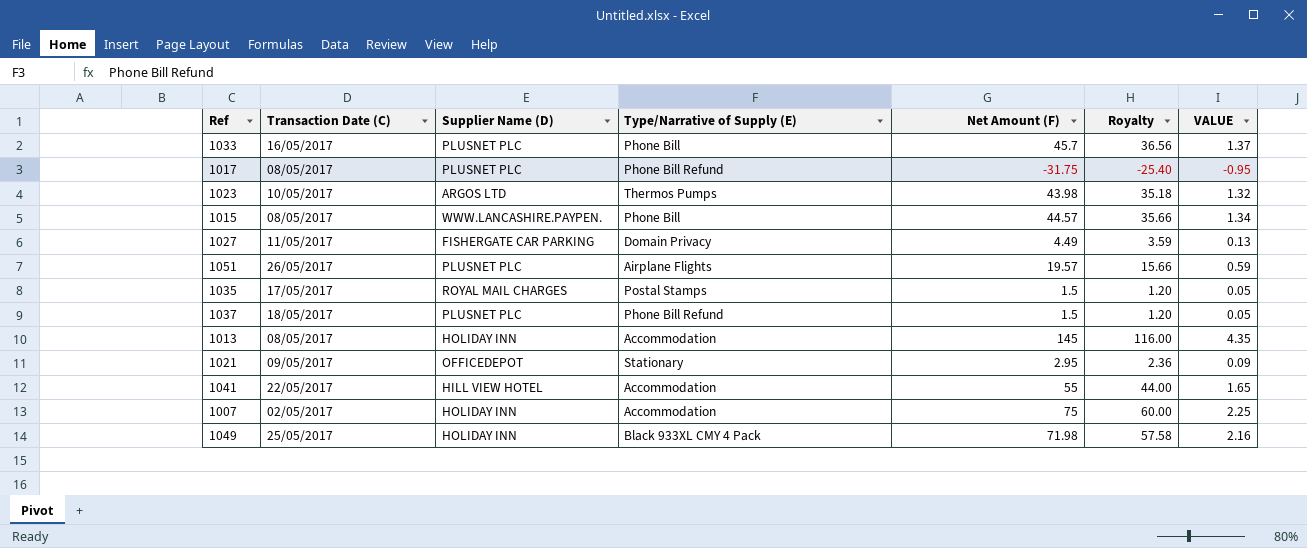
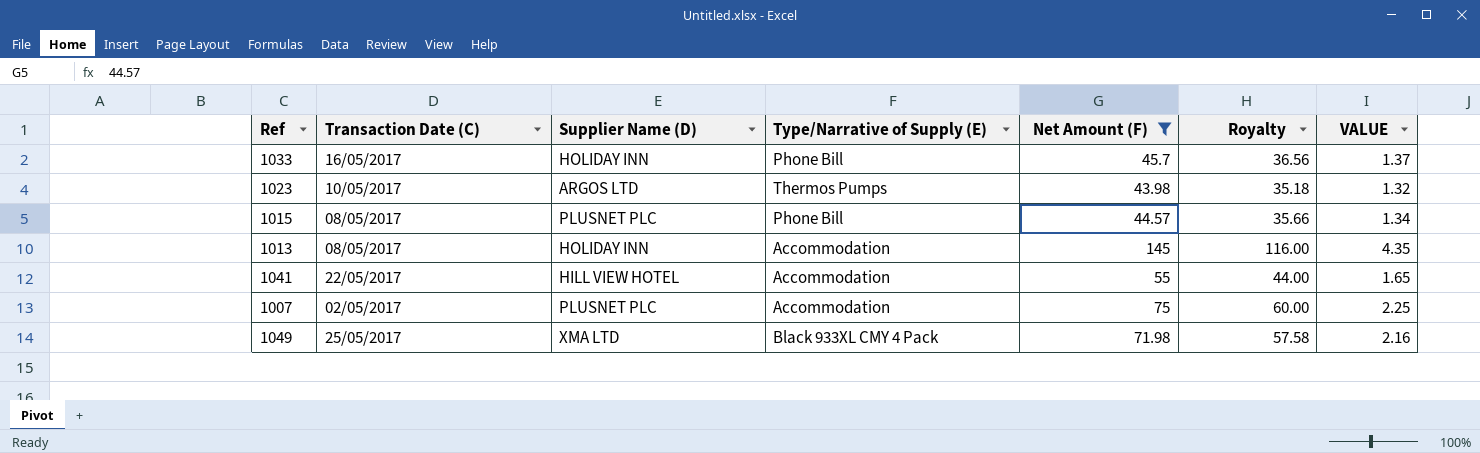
filter: none -> Net Amount (F) >= 43.98
1033 | Supplier Name (D): PLUSNET PLC -> HOLIDAY INN
1015 | Supplier Name (D): WWW.LANCASHIRE.PAYPEN. -> PLUSNET PLC
1007 | Supplier Name (D): HOLIDAY INN -> PLUSNET PLC
1049 | Supplier Name (D): HOLIDAY INN -> XMA LTD

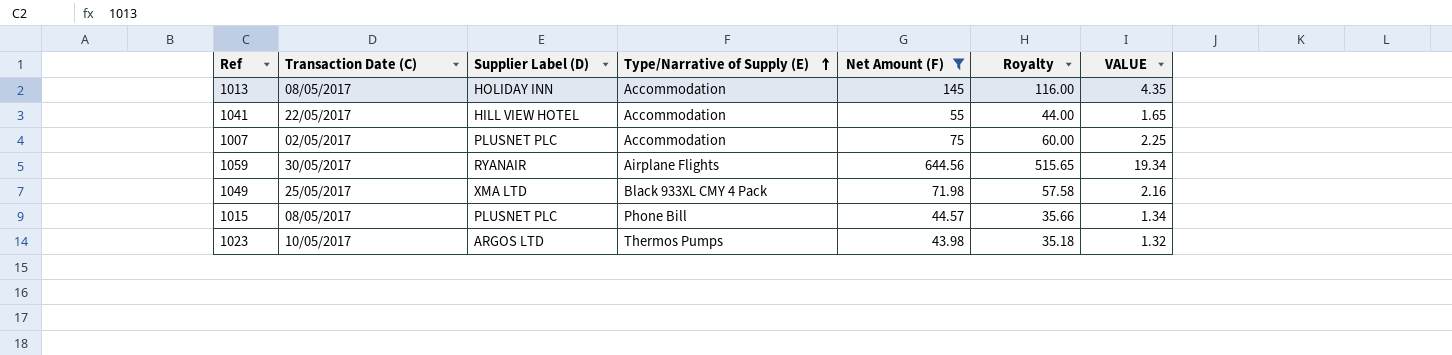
row order: none -> Type/Narrative of Supply (E) ascending
column name: Supplier Name (D) -> Supplier Label (D)
row 1033: 16/05/2017 | HOLIDAY INN | Phone Bill | 45.7 | 36.56 | 1.37 -> none
row 1059: none -> 30/05/2017 | RYANAIR | Airplane Flights | 644.56 | 515.65 | 19.34

